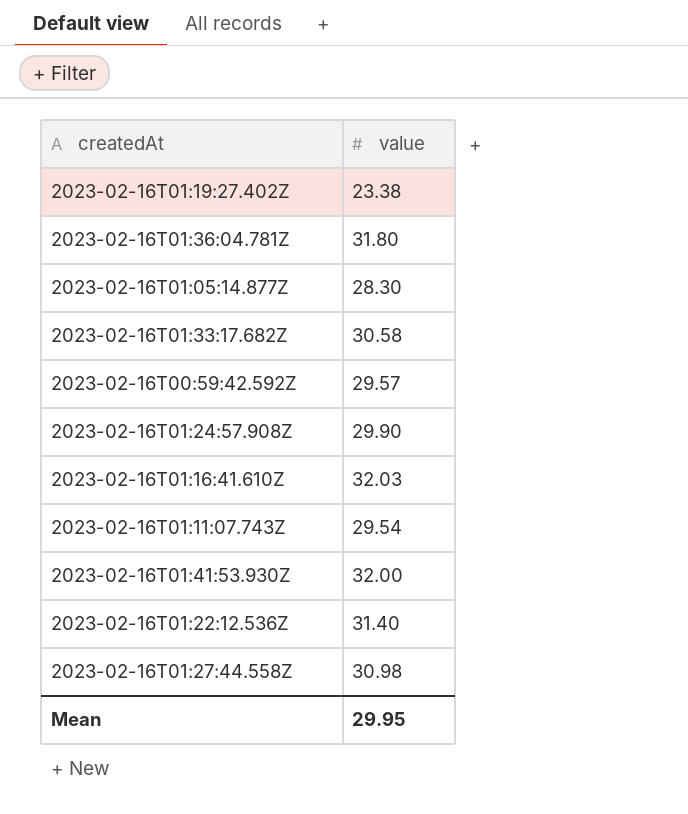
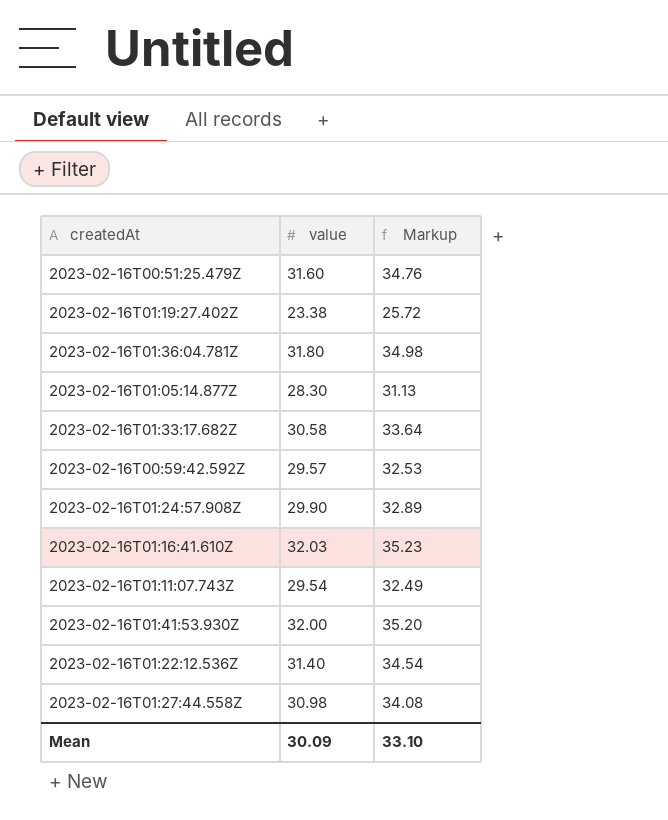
column Markup | formula: none -> [value] * 1.1
row 2023-02-16T00:51:25.479Z: none -> 31.60 | 34.76
Mean | value: 29.95 -> 30.09

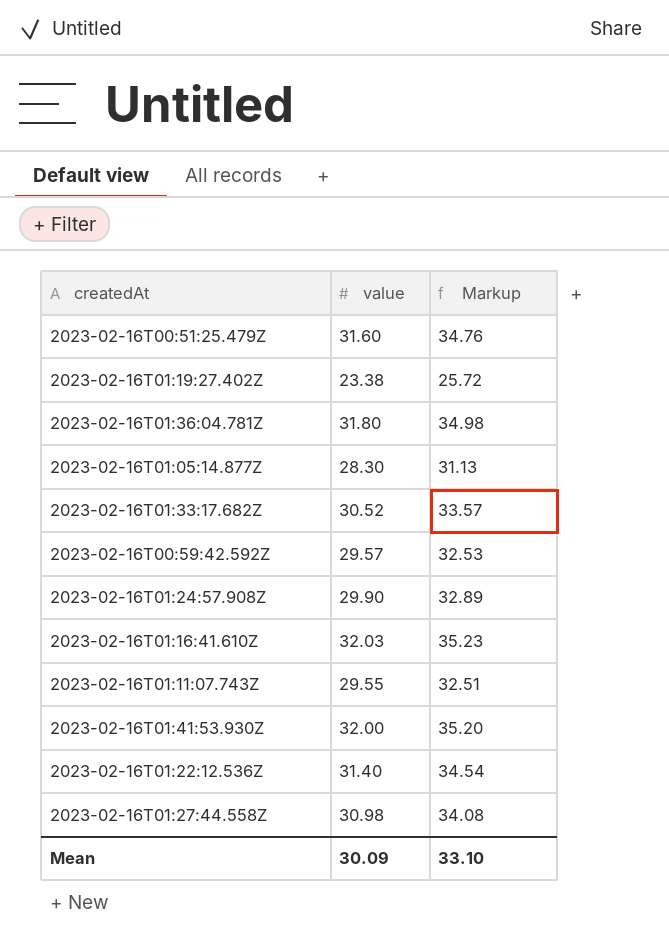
2023-02-16T01:33:17.682Z | value: 30.58 -> 30.52
2023-02-16T01:33:17.682Z | Markup: 33.64 -> 33.57
2023-02-16T01:11:07.743Z | value: 29.54 -> 29.55
2023-02-16T01:11:07.743Z | Markup: 32.49 -> 32.51

